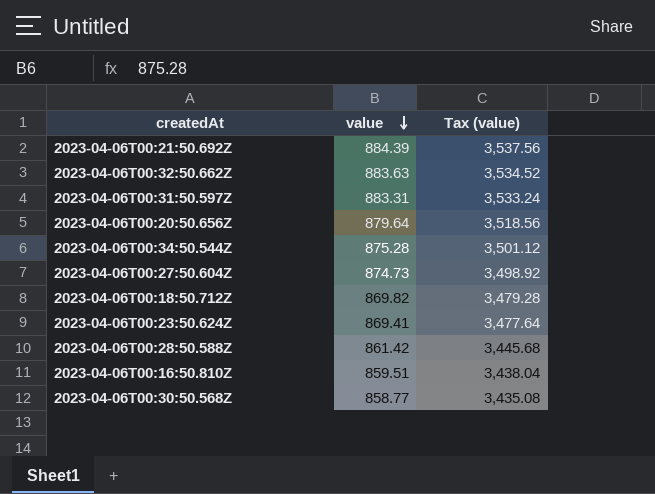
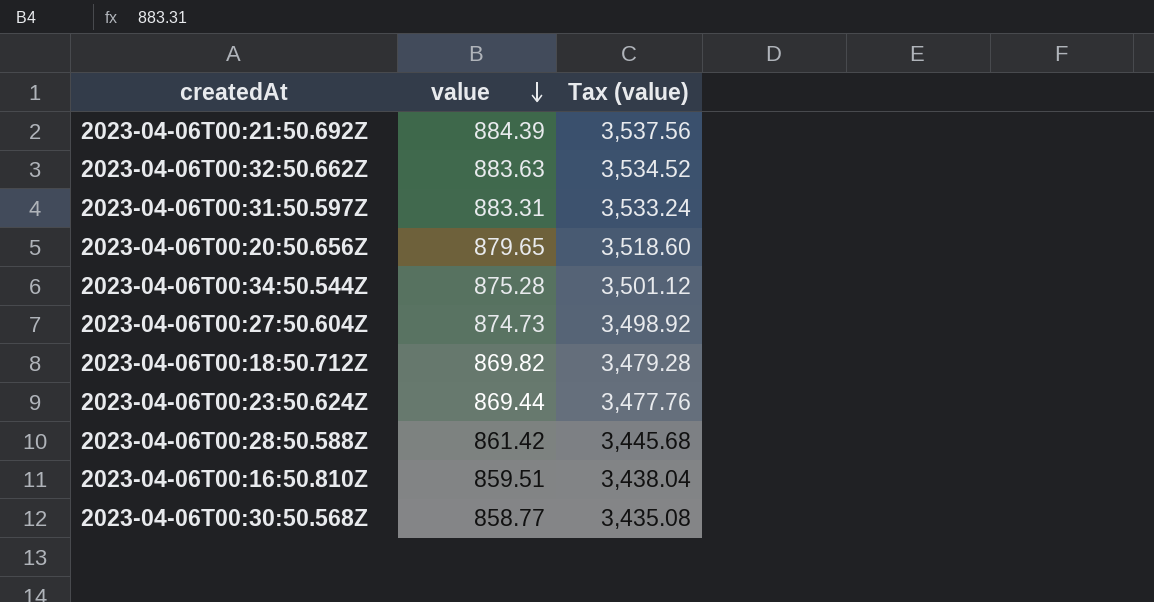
2023-04-06T00:20:50.656Z | value: 879.64 -> 879.65
2023-04-06T00:20:50.656Z | Tax (value): 3,518.56 -> 3,518.60
2023-04-06T00:23:50.624Z | value: 869.41 -> 869.44
2023-04-06T00:23:50.624Z | Tax (value): 3,477.64 -> 3,477.76

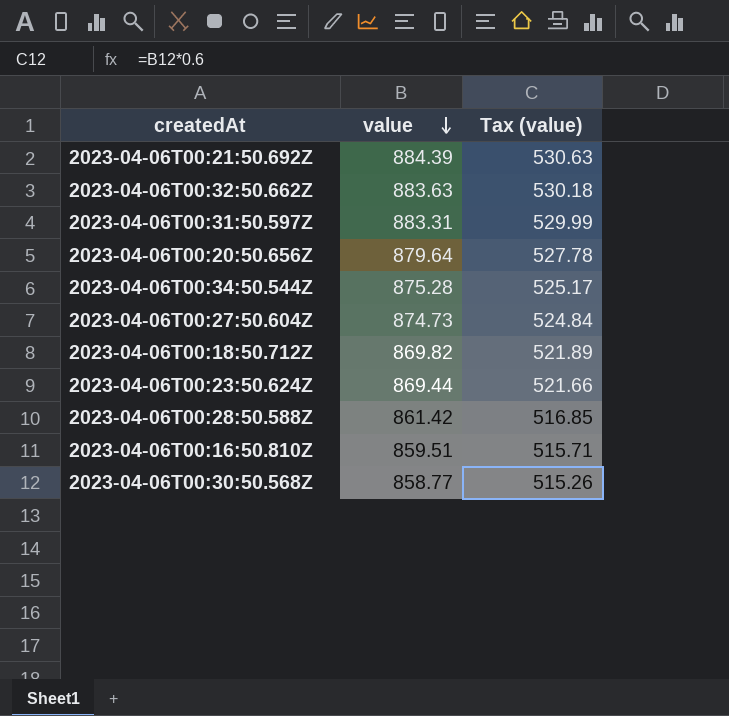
column Tax (value) | formula: [value] * 4 -> [value] * 0.6
2023-04-06T00:20:50.656Z | value: 879.65 -> 879.64

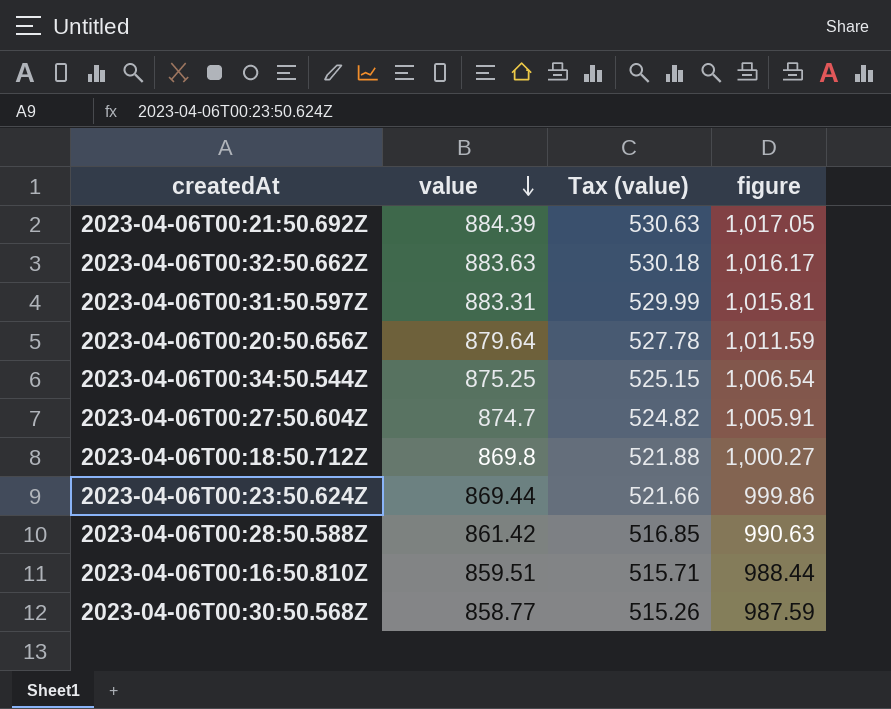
column figure | formula: none -> [value] * 1.15
2023-04-06T00:34:50.544Z | value: 875.28 -> 875.25
2023-04-06T00:34:50.544Z | Tax (value): 525.17 -> 525.15
2023-04-06T00:27:50.604Z | value: 874.73 -> 874.7
2023-04-06T00:27:50.604Z | Tax (value): 524.84 -> 524.82
2023-04-06T00:18:50.712Z | value: 869.82 -> 869.8
2023-04-06T00:18:50.712Z | Tax (value): 521.89 -> 521.88

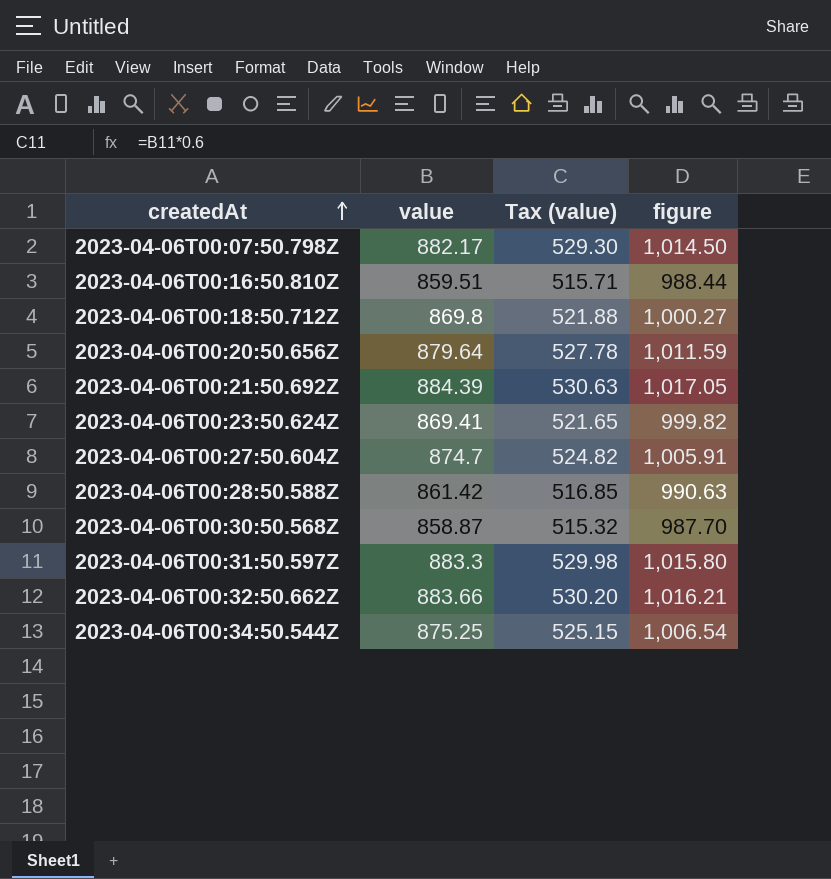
row order: value descending -> createdAt ascending
row 2023-04-06T00:07:50.798Z: none -> 882.17 | 529.30 | 1,014.50
2023-04-06T00:23:50.624Z | value: 869.44 -> 869.41
2023-04-06T00:23:50.624Z | Tax (value): 521.66 -> 521.65
2023-04-06T00:23:50.624Z | figure: 999.86 -> 999.82
2023-04-06T00:30:50.568Z | value: 858.77 -> 858.87
2023-04-06T00:30:50.568Z | Tax (value): 515.26 -> 515.32
2023-04-06T00:30:50.568Z | figure: 987.59 -> 987.70
2023-04-06T00:31:50.597Z | value: 883.31 -> 883.3
2023-04-06T00:31:50.597Z | Tax (value): 529.99 -> 529.98
2023-04-06T00:31:50.597Z | figure: 1,015.81 -> 1,015.80
2023-04-06T00:32:50.662Z | value: 883.63 -> 883.66
2023-04-06T00:32:50.662Z | Tax (value): 530.18 -> 530.20
2023-04-06T00:32:50.662Z | figure: 1,016.17 -> 1,016.21

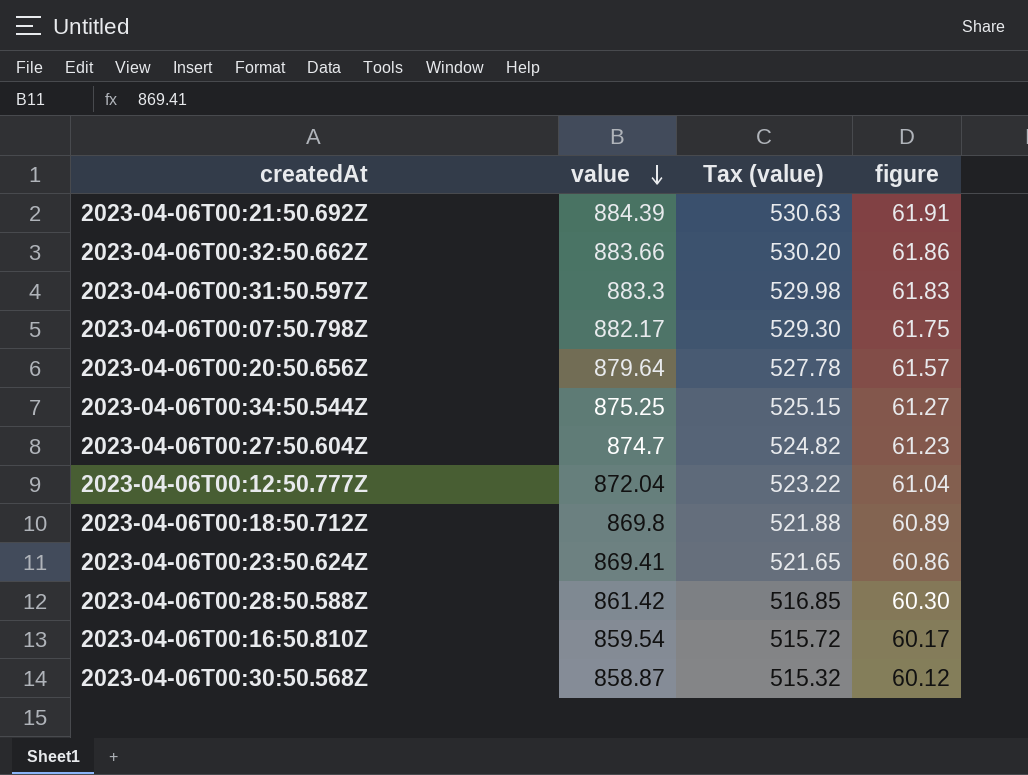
row order: createdAt ascending -> value descending
column figure | formula: [value] * 1.15 -> [value] * 0.07
row 2023-04-06T00:12:50.777Z: none -> 872.04 | 523.22 | 61.04
2023-04-06T00:16:50.810Z | value: 859.51 -> 859.54
2023-04-06T00:16:50.810Z | Tax (value): 515.71 -> 515.72

